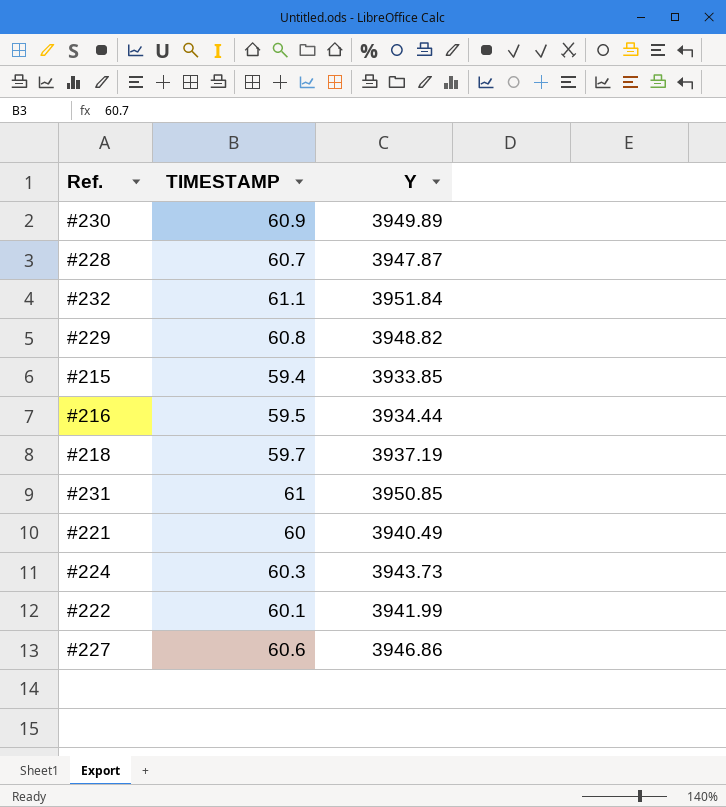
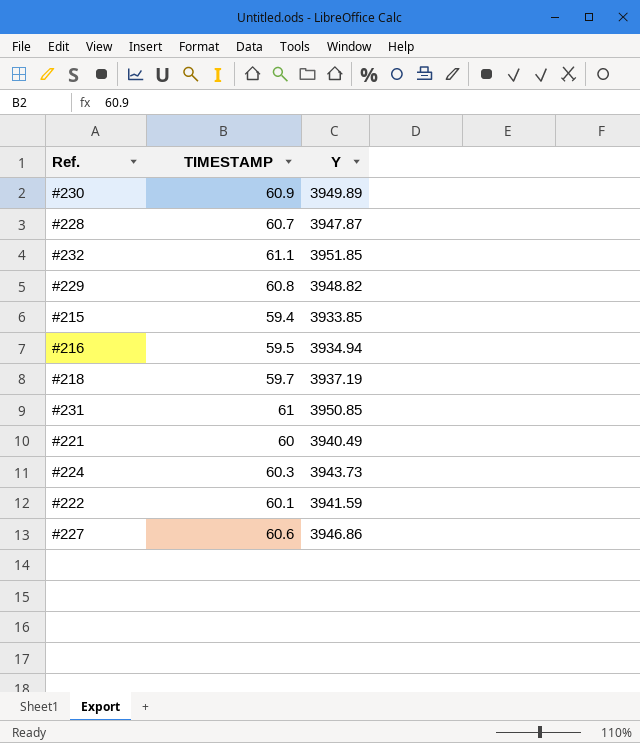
#232 | Y: 3951.84 -> 3951.85
#216 | Y: 3934.44 -> 3934.94
#222 | Y: 3941.99 -> 3941.59

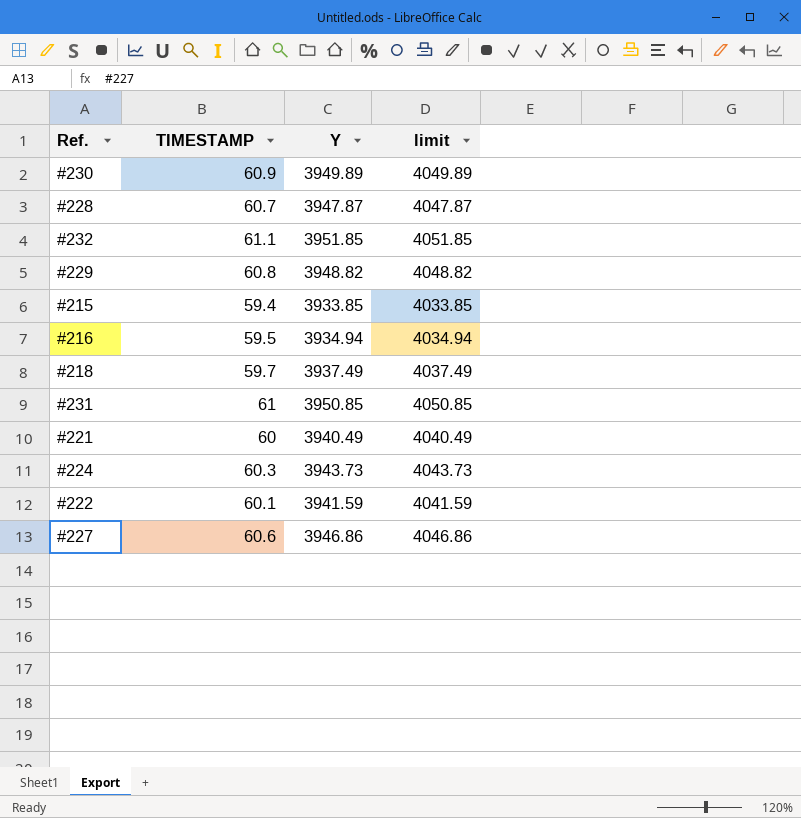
column limit | formula: none -> [Y] + 100
#218 | Y: 3937.19 -> 3937.49

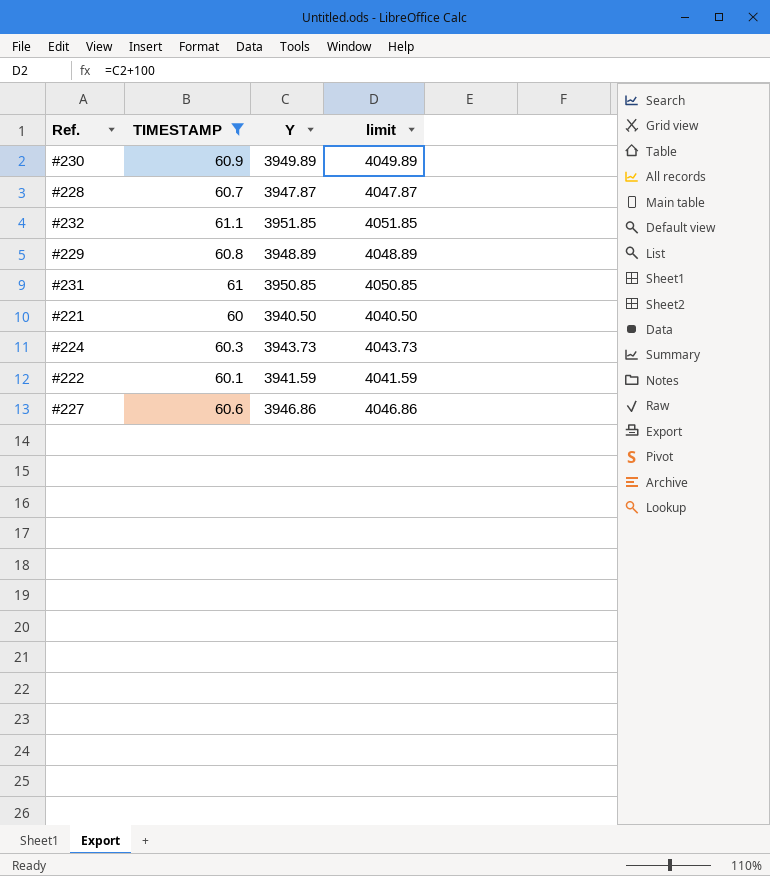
filter: none -> TIMESTAMP >= 60
#229 | Y: 3948.82 -> 3948.89
#229 | limit: 4048.82 -> 4048.89
#221 | Y: 3940.49 -> 3940.50
#221 | limit: 4040.49 -> 4040.50

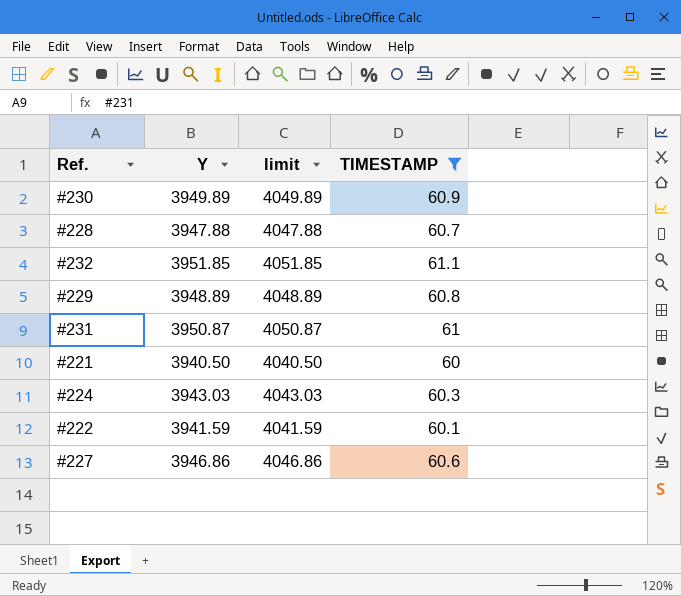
column TIMESTAMP | position: 2 -> 4
#228 | Y: 3947.87 -> 3947.88
#228 | limit: 4047.87 -> 4047.88
#231 | Y: 3950.85 -> 3950.87
#231 | limit: 4050.85 -> 4050.87
#224 | Y: 3943.73 -> 3943.03
#224 | limit: 4043.73 -> 4043.03

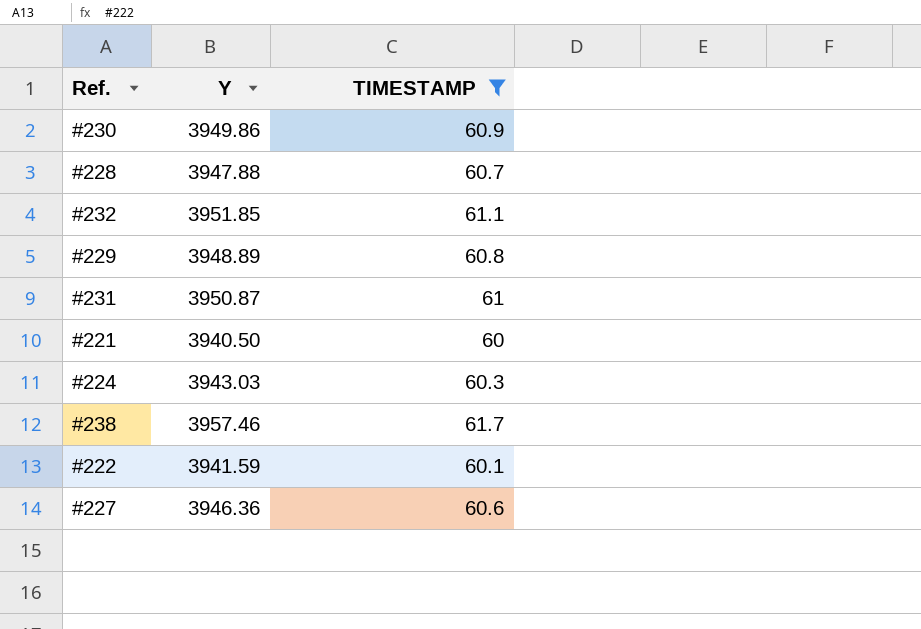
column limit | formula: [Y] + 100 -> none
#230 | Y: 3949.89 -> 3949.86
row #238: none -> 3957.46 | 61.7
#227 | Y: 3946.86 -> 3946.36

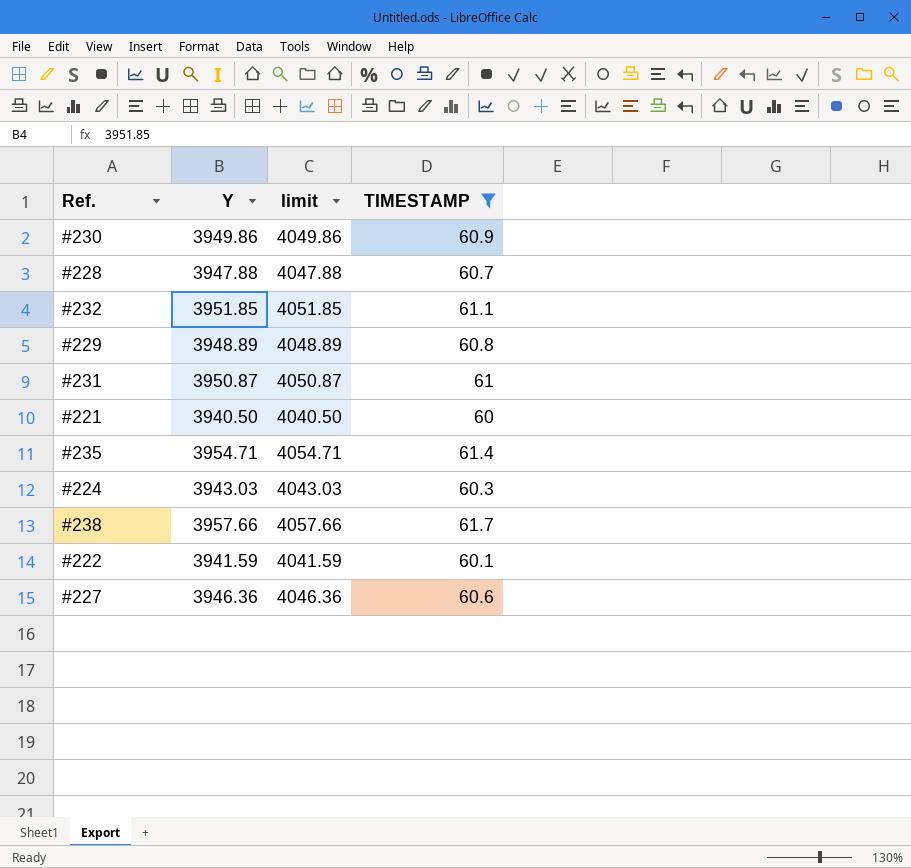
column limit | formula: none -> [Y] + 100
row #235: none -> 3954.71 | 4054.71 | 61.4
#238 | Y: 3957.46 -> 3957.66

